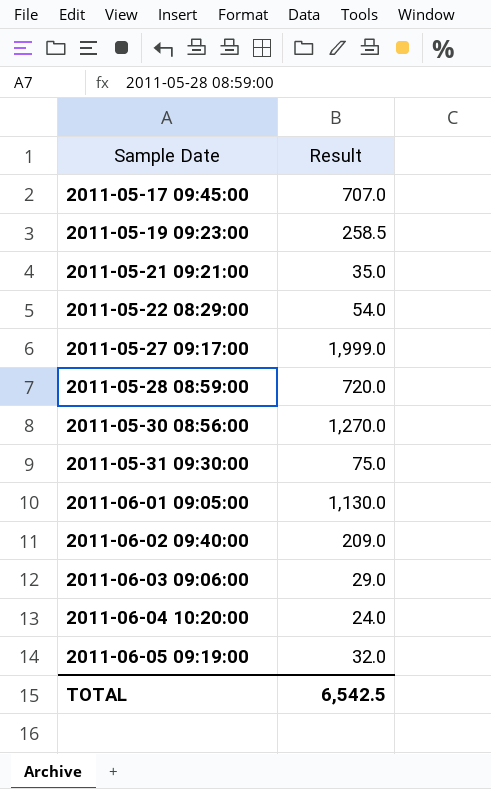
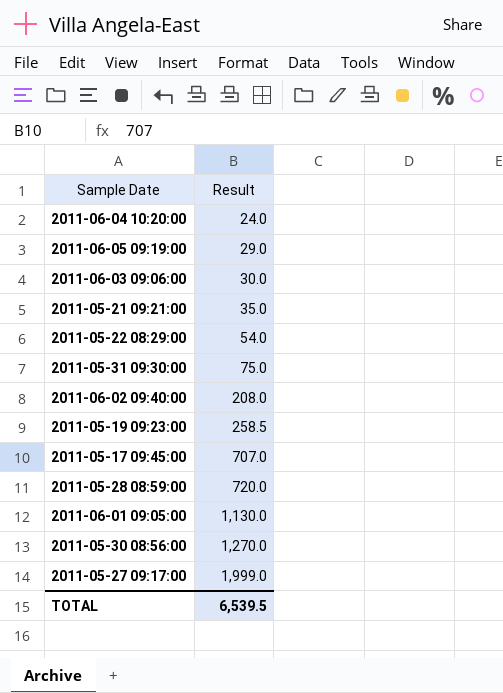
row order: Sample Date ascending -> Result ascending
2011-06-05 09:19:00 | Result: 32.0 -> 29.0
2011-06-03 09:06:00 | Result: 29.0 -> 30.0
2011-06-02 09:40:00 | Result: 209.0 -> 208.0
TOTAL | Result: 6,542.5 -> 6,539.5

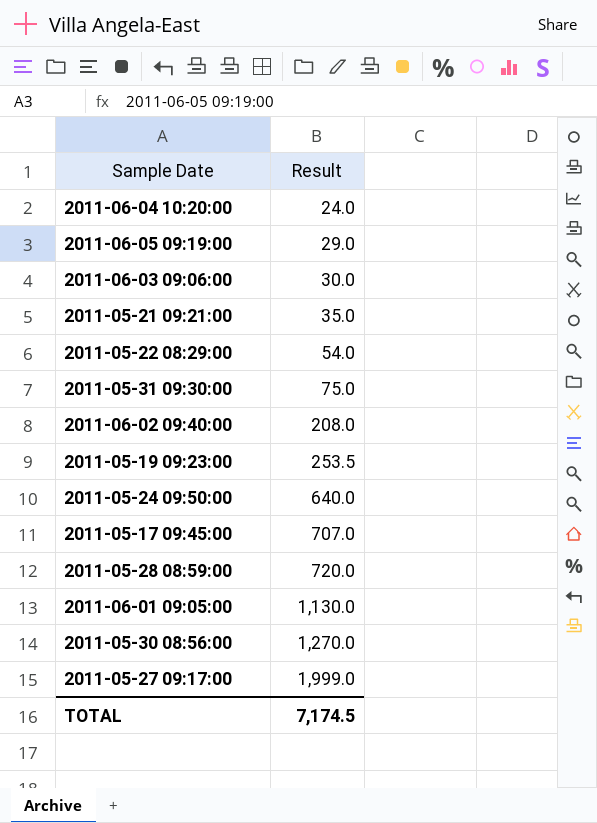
2011-05-19 09:23:00 | Result: 258.5 -> 253.5
row 2011-05-24 09:50:00: none -> 640.0
TOTAL | Result: 6,539.5 -> 7,174.5

